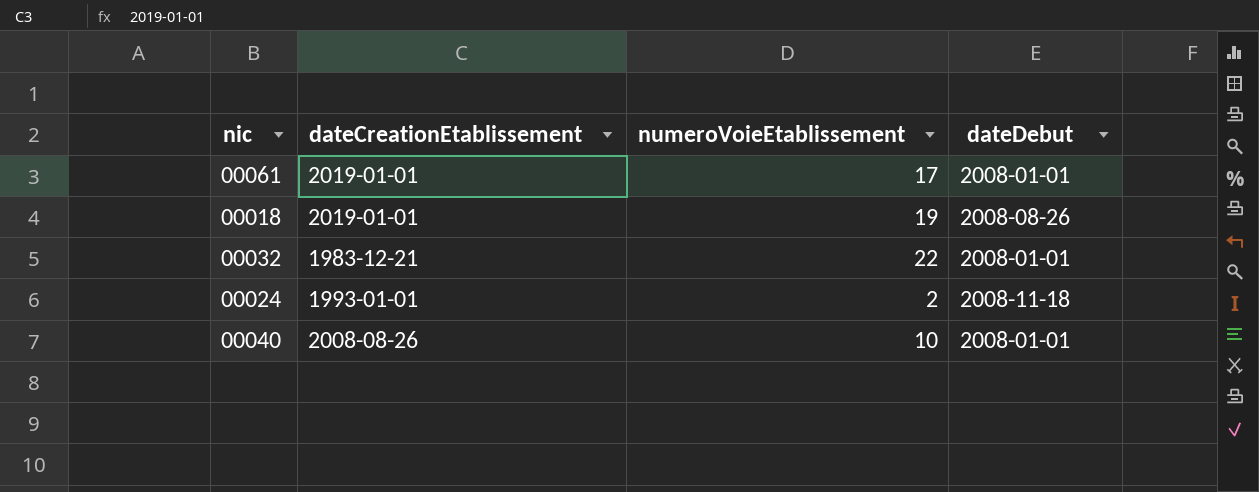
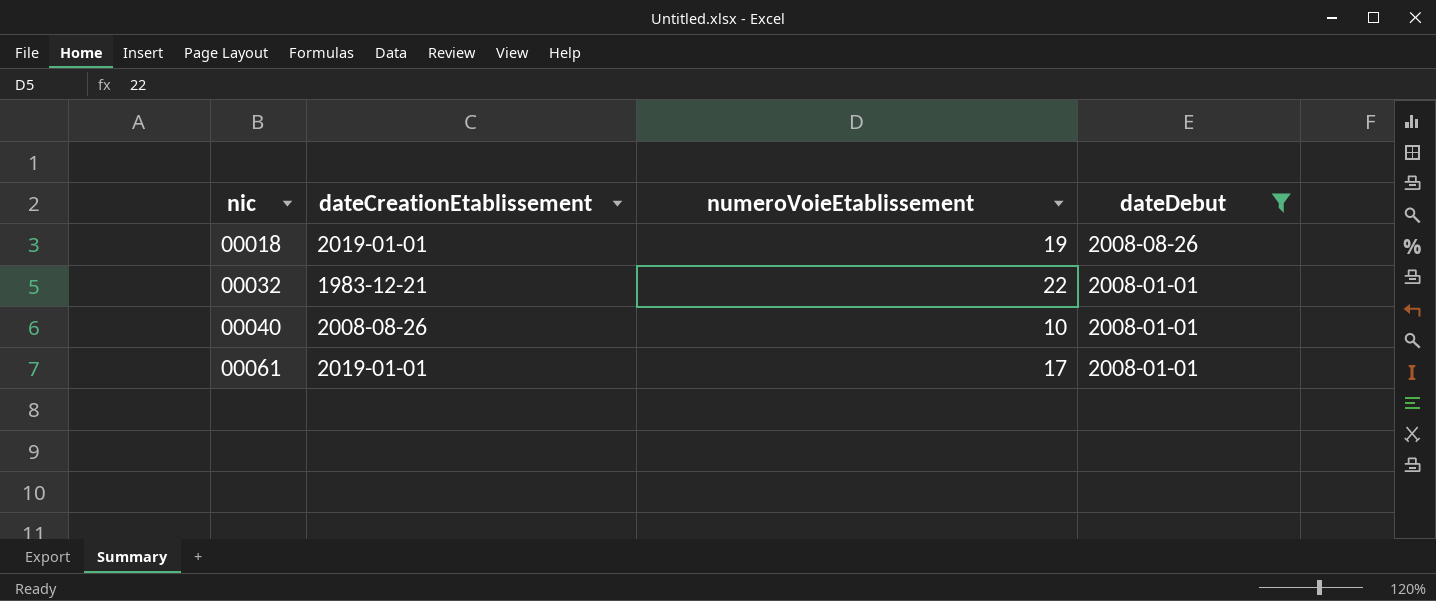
filter: none -> dateDebut != 2008-11-18
row order: none -> nic ascending

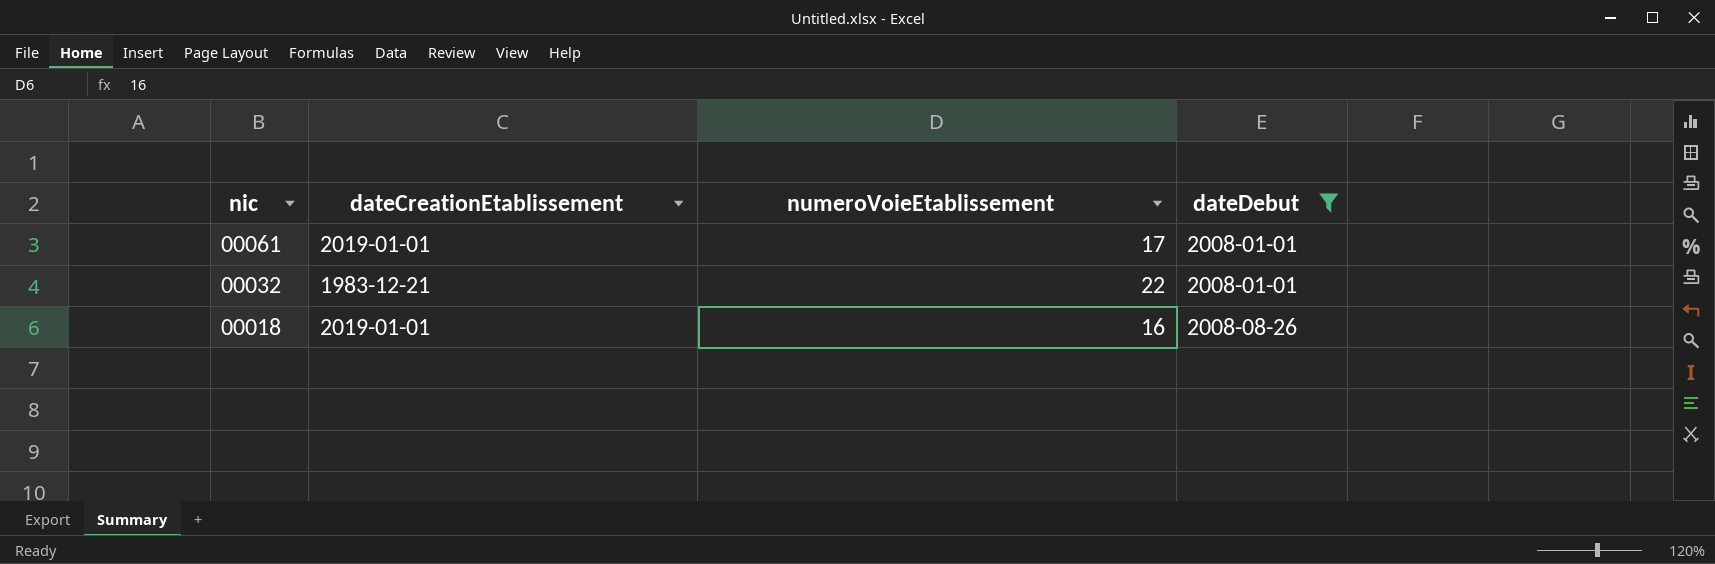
row order: nic ascending -> nic descending
row 00040: 2008-08-26 | 10 | 2008-01-01 -> none
00018 | numeroVoieEtablissement: 19 -> 16

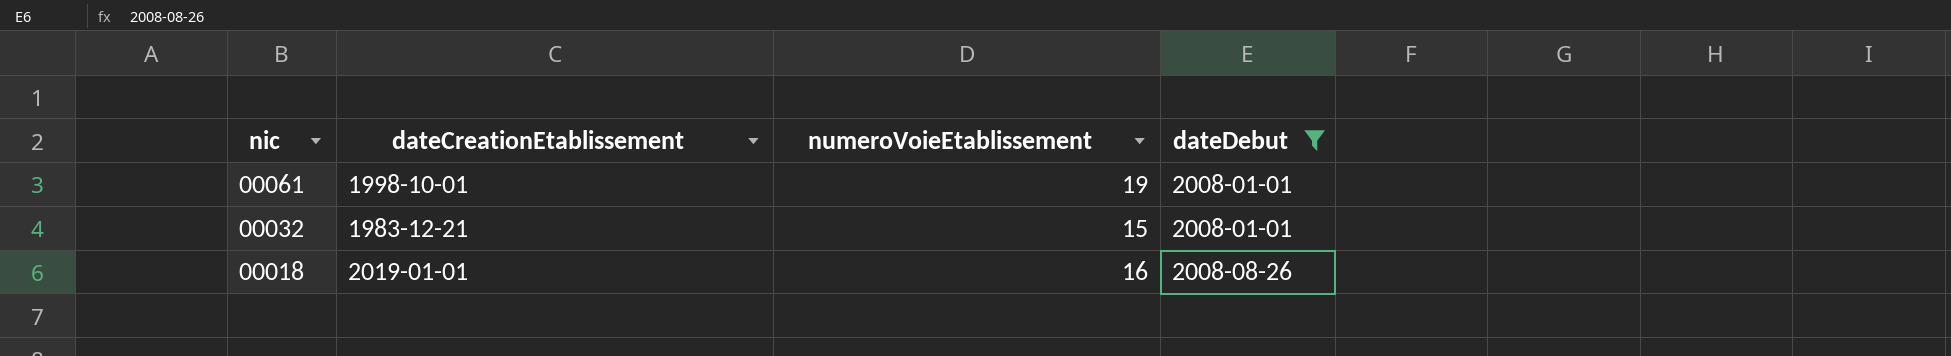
00061 | dateCreationEtablissement: 2019-01-01 -> 1998-10-01
00061 | numeroVoieEtablissement: 17 -> 19
00032 | numeroVoieEtablissement: 22 -> 15

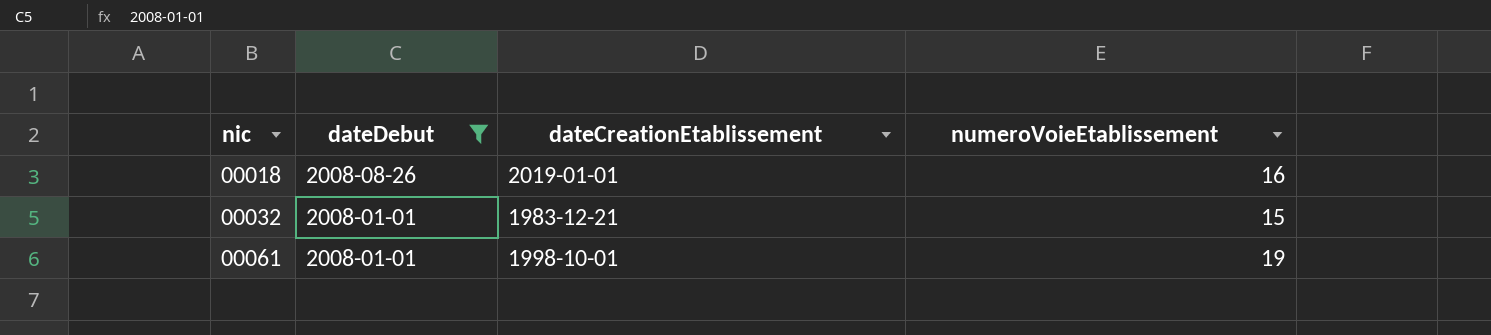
row order: nic descending -> nic ascending
column dateDebut | position: 4 -> 2

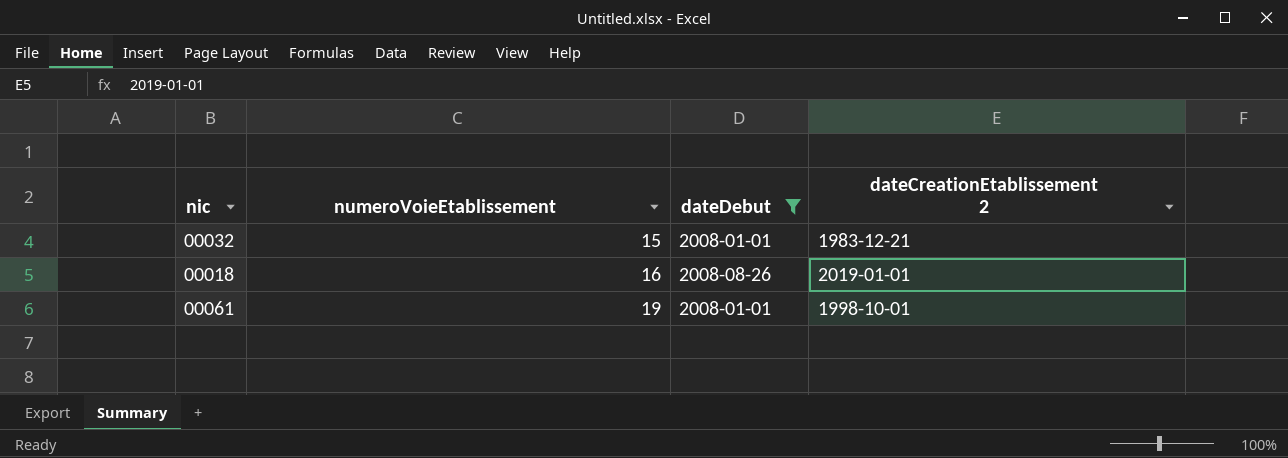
row order: nic ascending -> numeroVoieEtablissement ascending
column numeroVoieEtablissement | position: 4 -> 2
column name: dateCreationEtablissement -> dateCreationEtablissement 2

